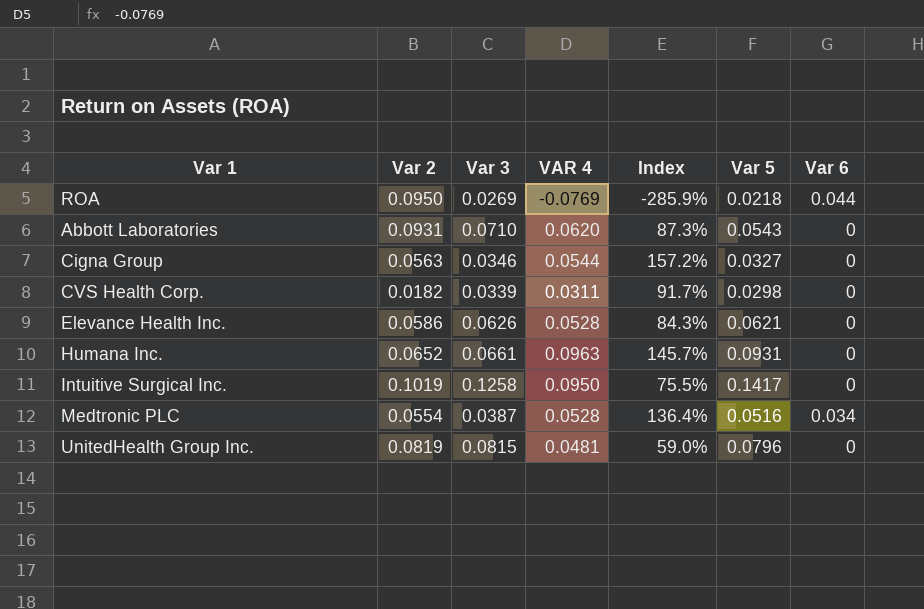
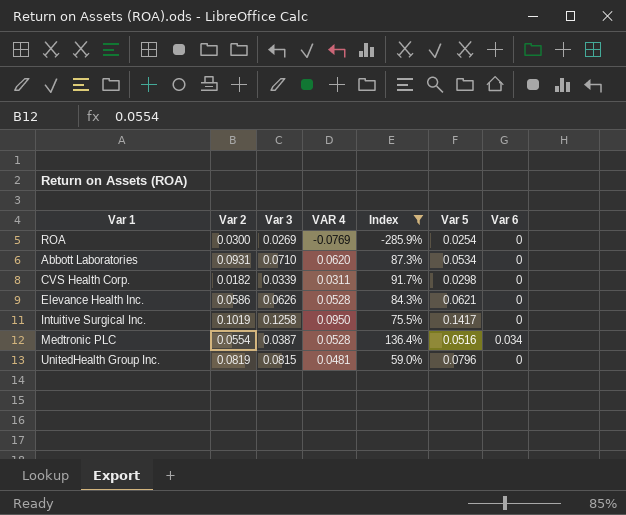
filter: none -> Index <= 136.4%
ROA | Var 2: 0.0950 -> 0.0300
ROA | Var 5: 0.0218 -> 0.0254
ROA | Var 6: 0.044 -> 0
Abbott Laboratories | Var 5: 0.0543 -> 0.0534

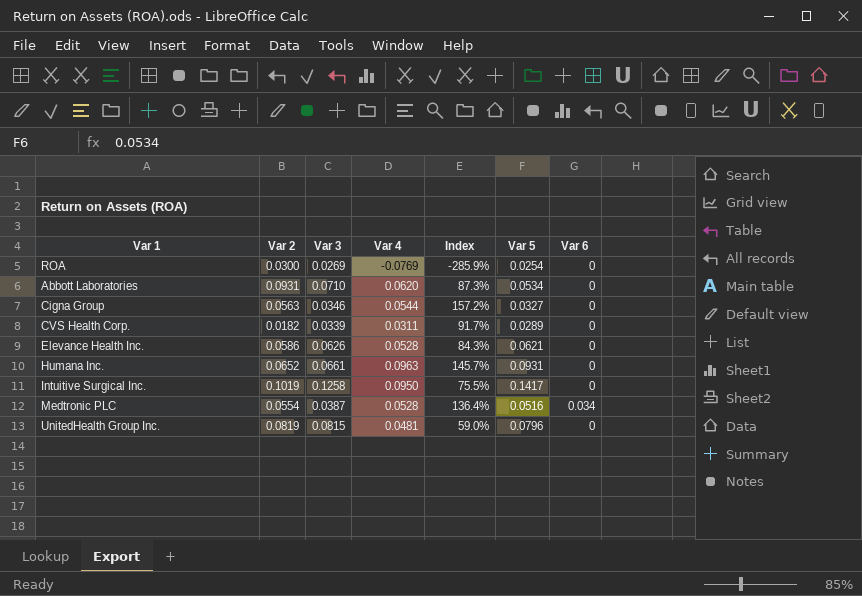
filter: Index <= 136.4% -> none
column name: VAR 4 -> Var 4
CVS Health Corp. | Var 5: 0.0298 -> 0.0289

